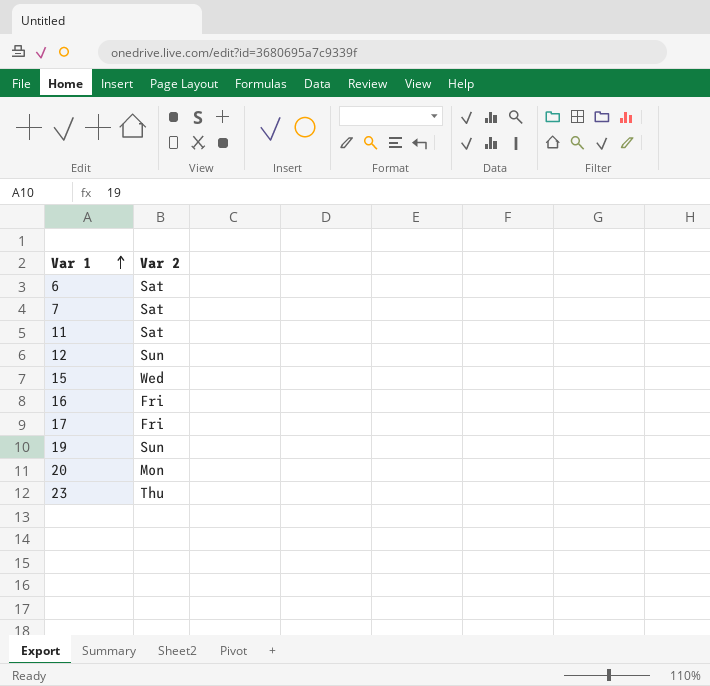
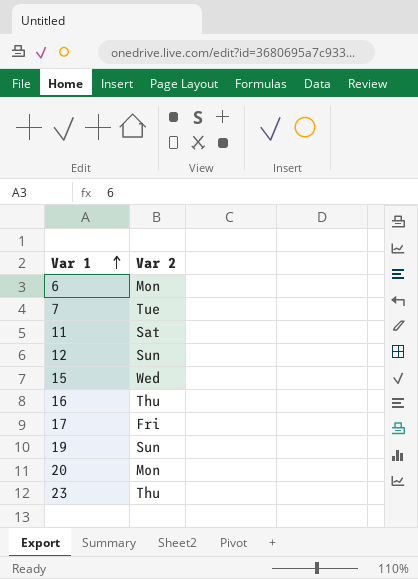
6 | Var 2: Sat -> Mon
7 | Var 2: Sat -> Tue
16 | Var 2: Fri -> Thu

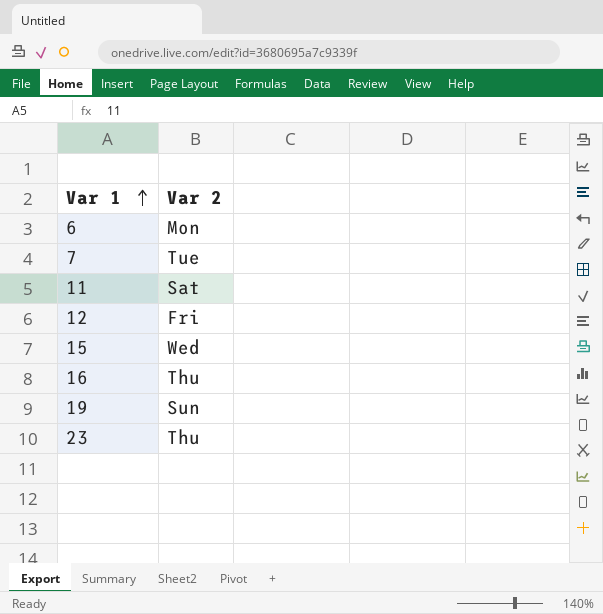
row 17: Fri -> none
row 20: Mon -> none
12 | Var 2: Sun -> Fri

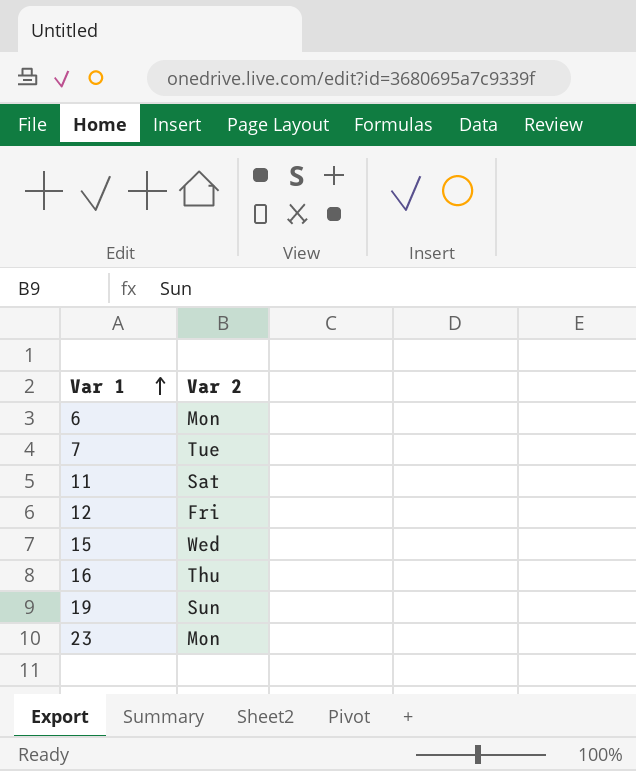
23 | Var 2: Thu -> Mon

